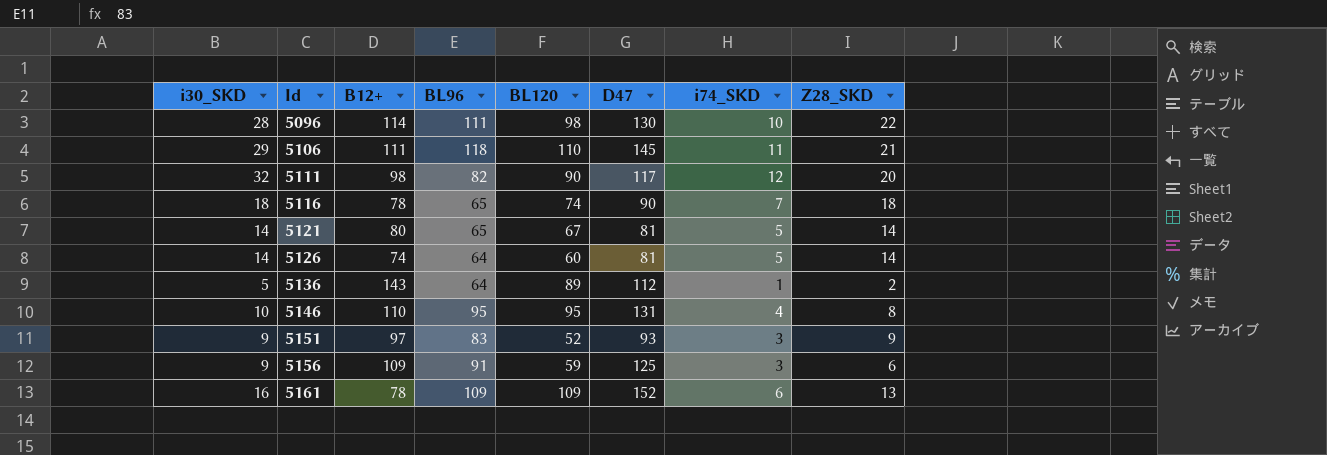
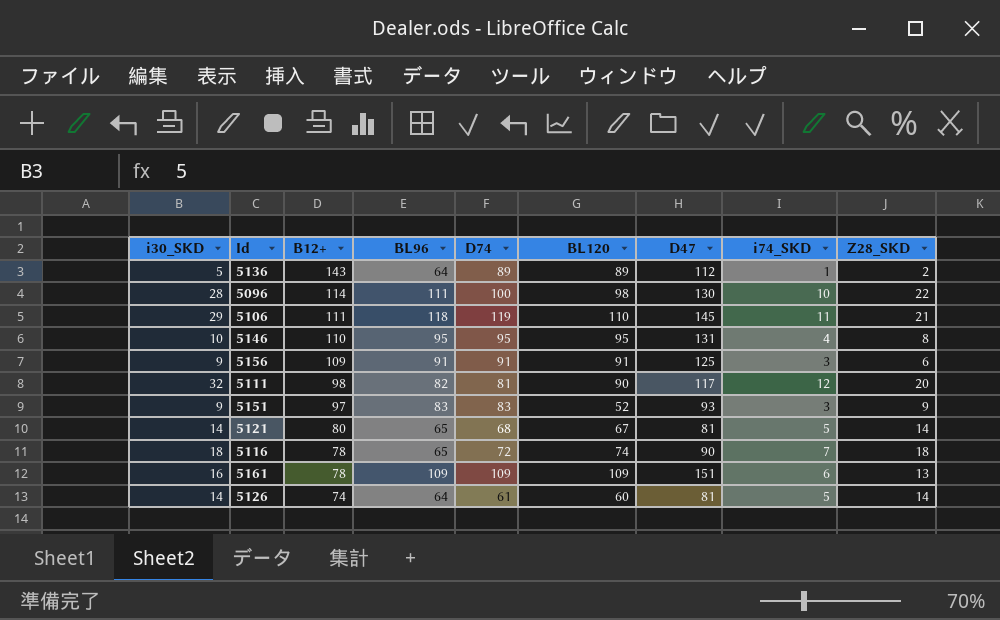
row order: Id ascending -> B12+ descending
column D74 | position: none -> 5
5156 | BL120: 59 -> 91
5161 | D47: 152 -> 151

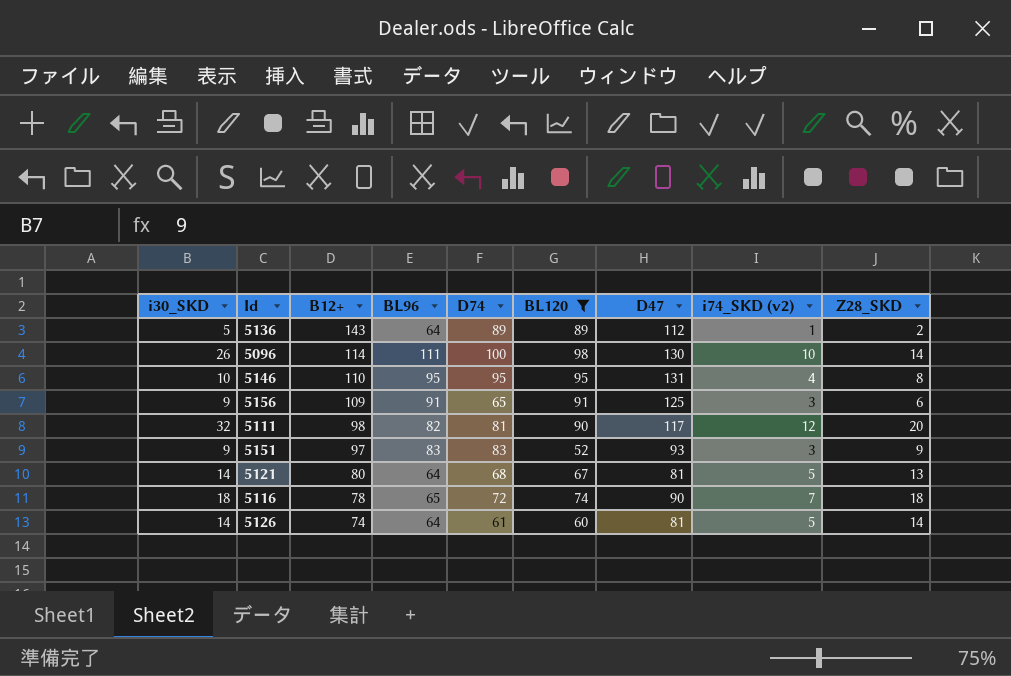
filter: none -> BL120 <= 98
column name: i74_SKD -> i74_SKD (v2)
5096 | i30_SKD: 28 -> 26
5096 | Z28_SKD: 22 -> 14
5156 | D74: 91 -> 65
5121 | BL96: 65 -> 64
5121 | Z28_SKD: 14 -> 13

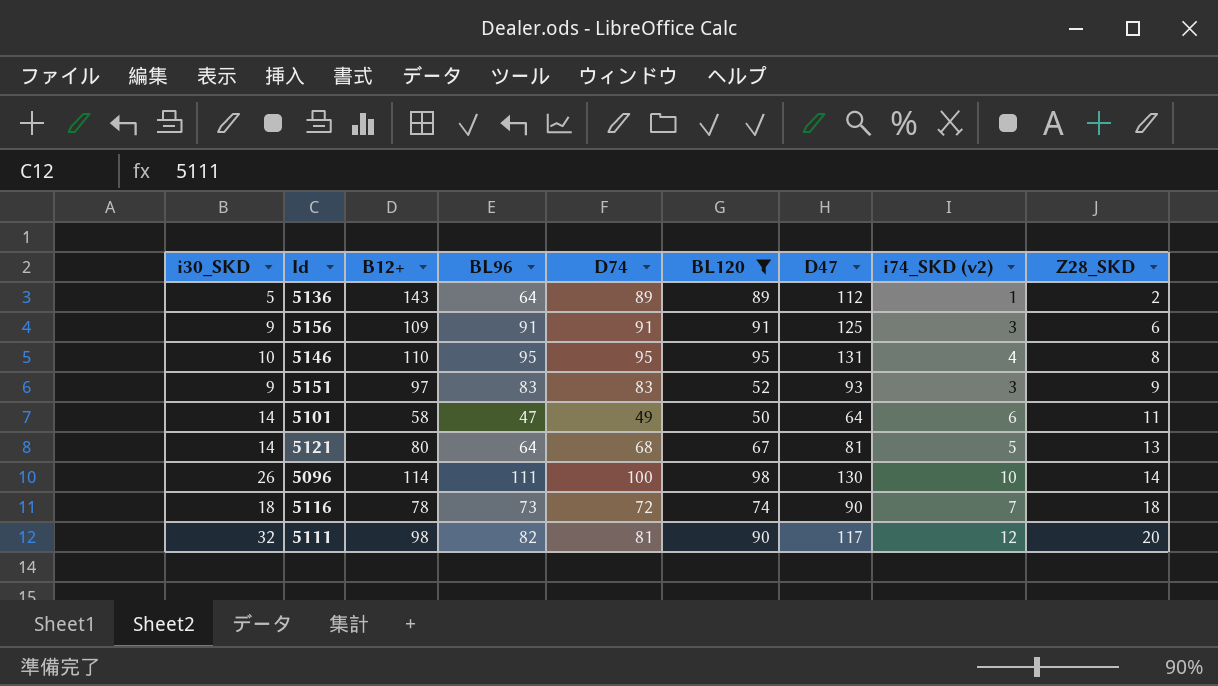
row order: B12+ descending -> Z28_SKD ascending
row 5126: 14 | 74 | 64 | 61 | 60 | 81 | 5 | 14 -> none
5156 | D74: 65 -> 91
row 5101: none -> 14 | 58 | 47 | 49 | 50 | 64 | 6 | 11
5116 | BL96: 65 -> 73

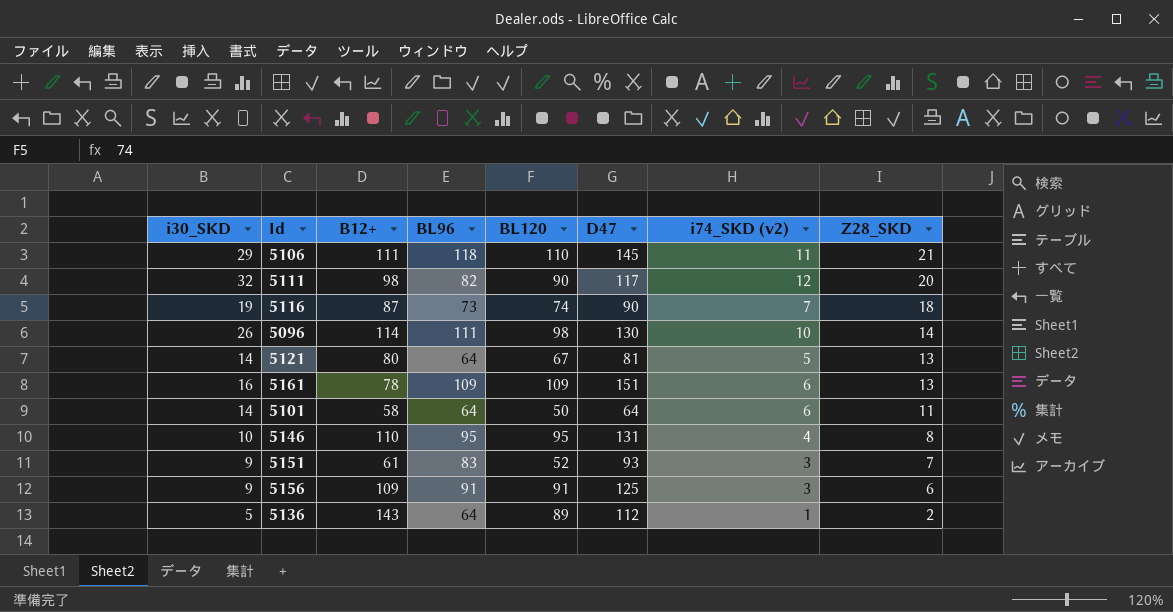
filter: BL120 <= 98 -> none
row order: Z28_SKD ascending -> Z28_SKD descending
column D74 | position: 5 -> none
5116 | i30_SKD: 18 -> 19
5116 | B12+: 78 -> 87
5101 | BL96: 47 -> 64
5151 | B12+: 97 -> 61
5151 | Z28_SKD: 9 -> 7

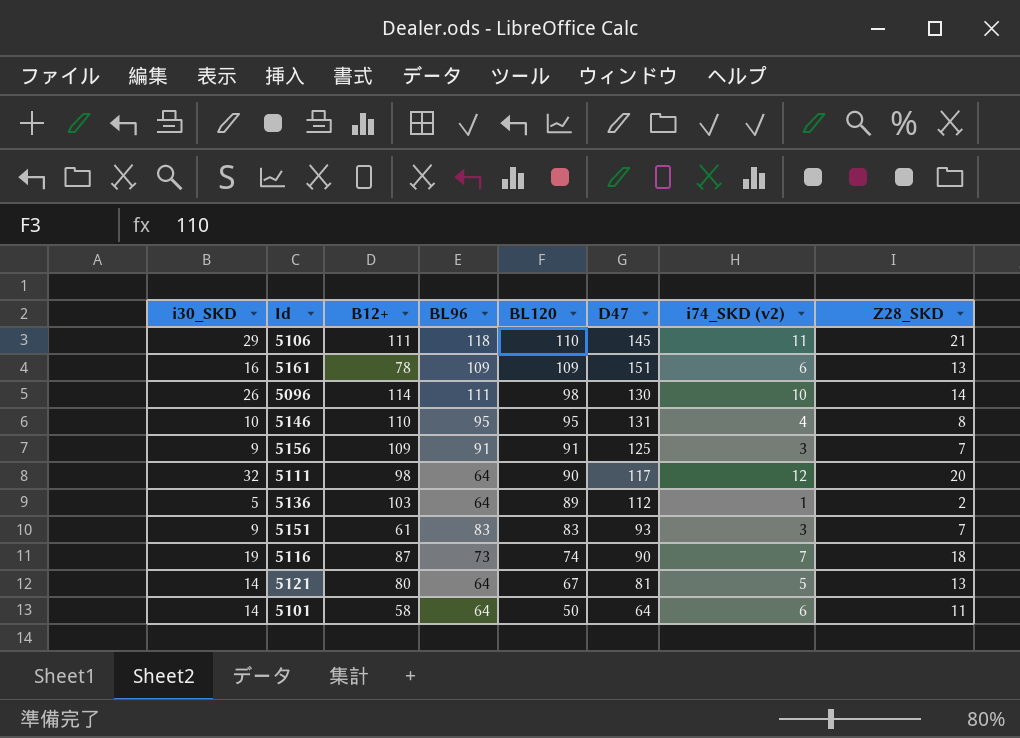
row order: Z28_SKD descending -> BL120 descending
5156 | Z28_SKD: 6 -> 7
5111 | BL96: 82 -> 64
5136 | B12+: 143 -> 103
5151 | BL120: 52 -> 83

